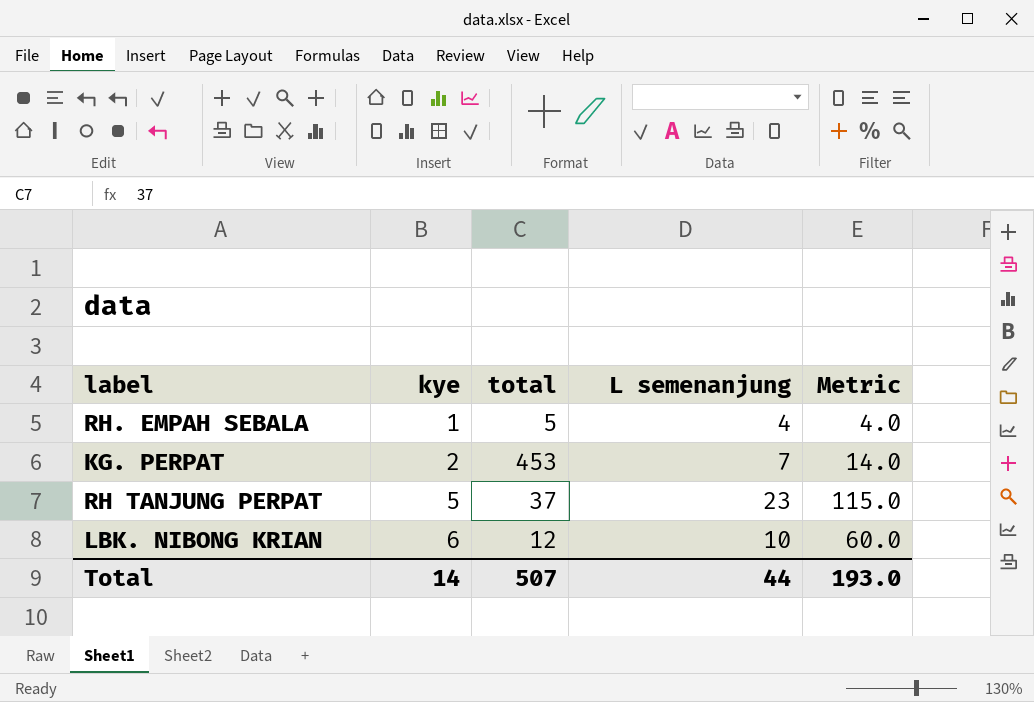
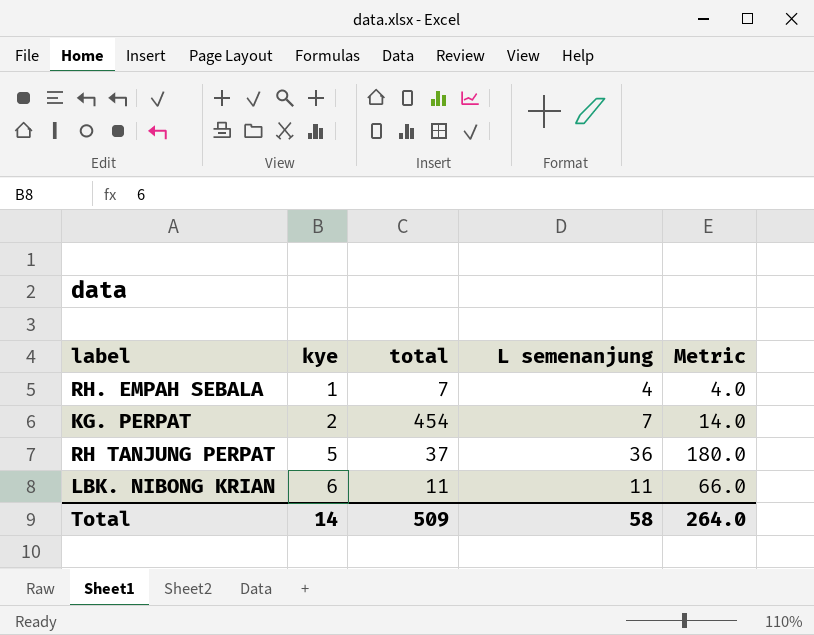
RH. EMPAH SEBALA | total: 5 -> 7
KG. PERPAT | total: 453 -> 454
RH TANJUNG PERPAT | L semenanjung: 23 -> 36
RH TANJUNG PERPAT | Metric: 115.0 -> 180.0
LBK. NIBONG KRIAN | total: 12 -> 11
LBK. NIBONG KRIAN | L semenanjung: 10 -> 11
LBK. NIBONG KRIAN | Metric: 60.0 -> 66.0
Total | total: 507 -> 509
Total | L semenanjung: 44 -> 58
Total | Metric: 193.0 -> 264.0

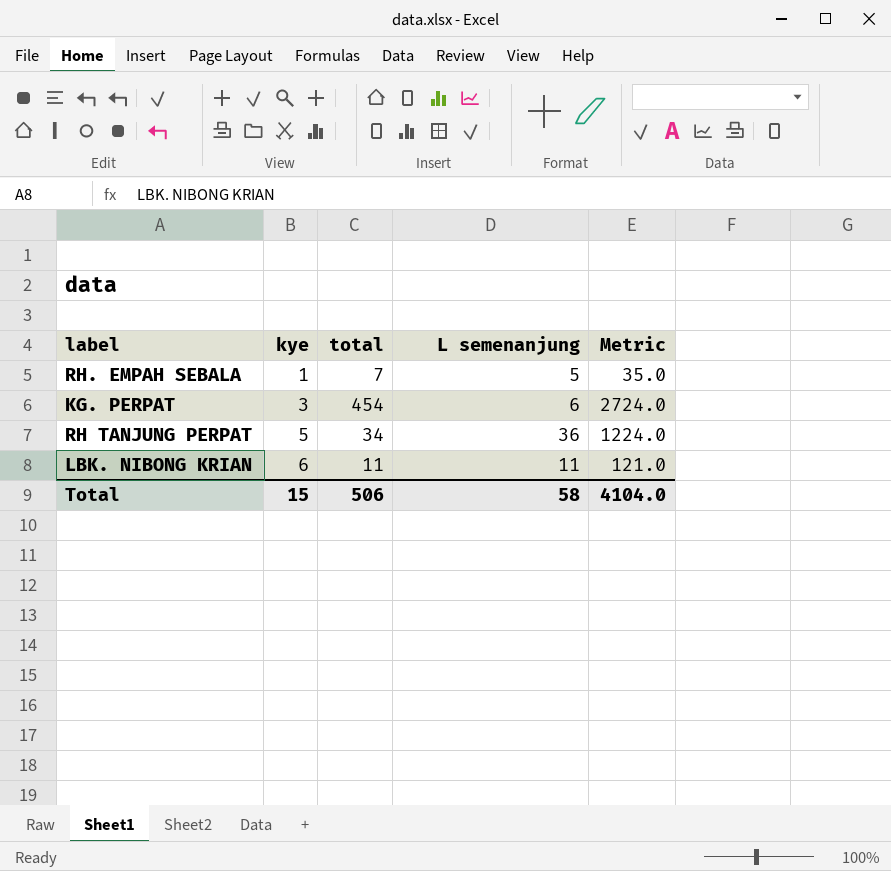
column Metric | formula: [kye] * [L semenanjung] -> [total] * [L semenanjung]
RH. EMPAH SEBALA | L semenanjung: 4 -> 5
KG. PERPAT | kye: 2 -> 3
KG. PERPAT | L semenanjung: 7 -> 6
RH TANJUNG PERPAT | total: 37 -> 34
Total | kye: 14 -> 15
Total | total: 509 -> 506
Total | Metric: 264.0 -> 4104.0

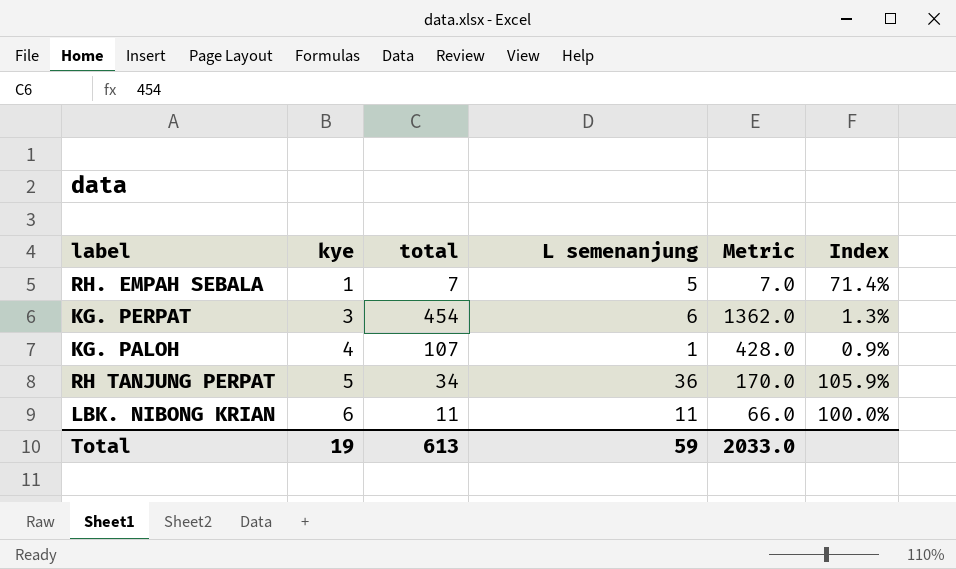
column Metric | formula: [total] * [L semenanjung] -> [kye] * [total]
column Index | formula: none -> [L semenanjung] / [total]
row KG. PALOH: none -> 4 | 107 | 1 | 428.0 | 0.9%
Total | kye: 15 -> 19
Total | total: 506 -> 613
Total | L semenanjung: 58 -> 59
Total | Metric: 4104.0 -> 2033.0

